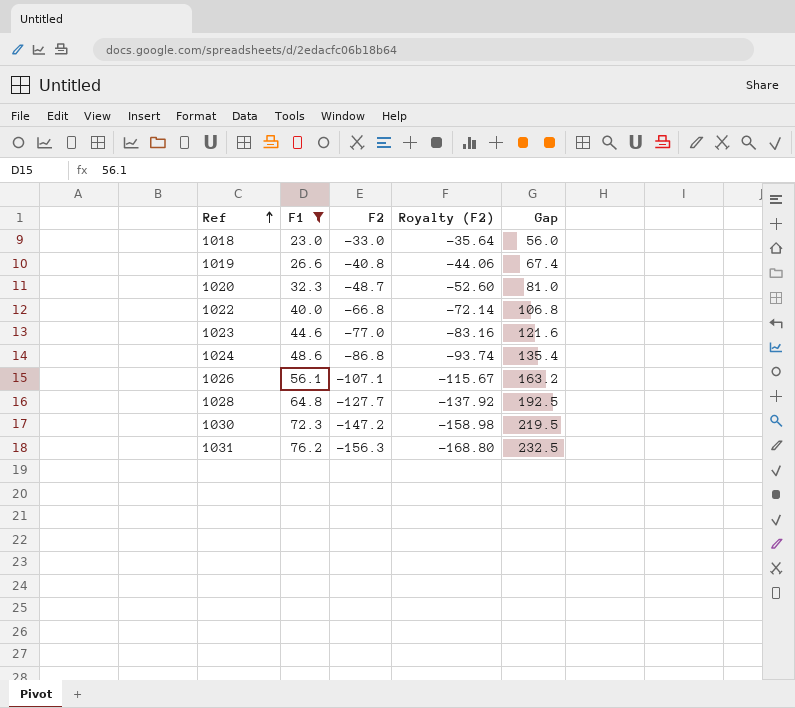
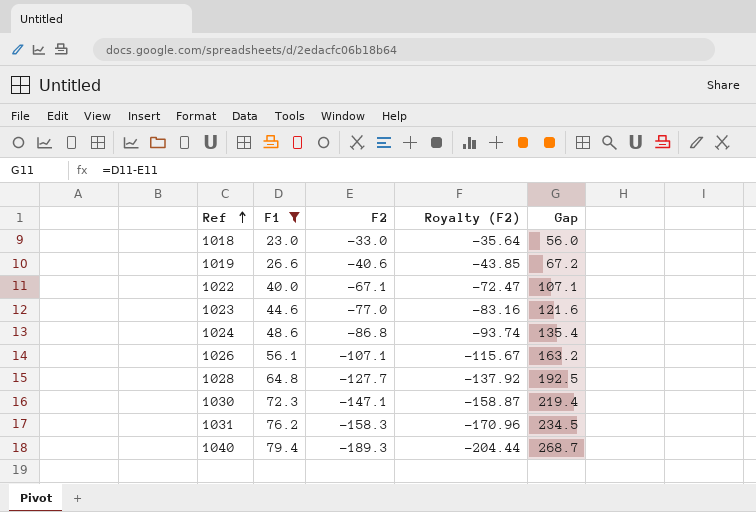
row 1020: 32.3 | -48.7 | -52.60 | 81.0 -> none
1019 | F2: -40.8 -> -40.6
1019 | Royalty (F2): -44.06 -> -43.85
1019 | Gap: 67.4 -> 67.2
1022 | F2: -66.8 -> -67.1
1022 | Royalty (F2): -72.14 -> -72.47
1022 | Gap: 106.8 -> 107.1
1030 | F2: -147.2 -> -147.1
1030 | Royalty (F2): -158.98 -> -158.87
1030 | Gap: 219.5 -> 219.4
1031 | F2: -156.3 -> -158.3
1031 | Royalty (F2): -168.80 -> -170.96
1031 | Gap: 232.5 -> 234.5
row 1040: none -> 79.4 | -189.3 | -204.44 | 268.7

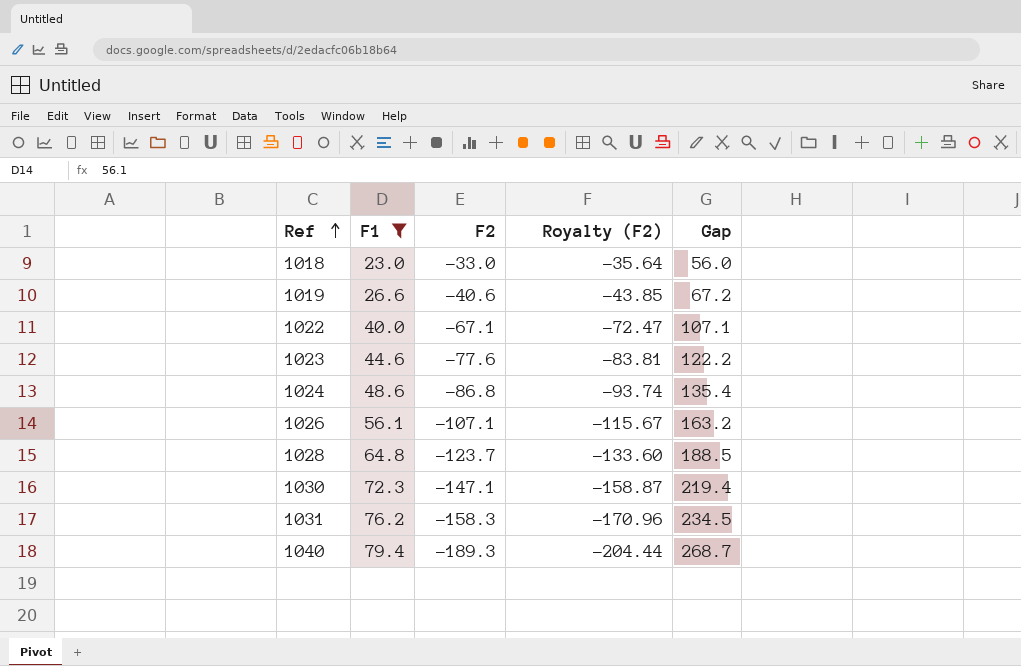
1023 | F2: -77.0 -> -77.6
1023 | Royalty (F2): -83.16 -> -83.81
1023 | Gap: 121.6 -> 122.2
1028 | F2: -127.7 -> -123.7
1028 | Royalty (F2): -137.92 -> -133.60
1028 | Gap: 192.5 -> 188.5

